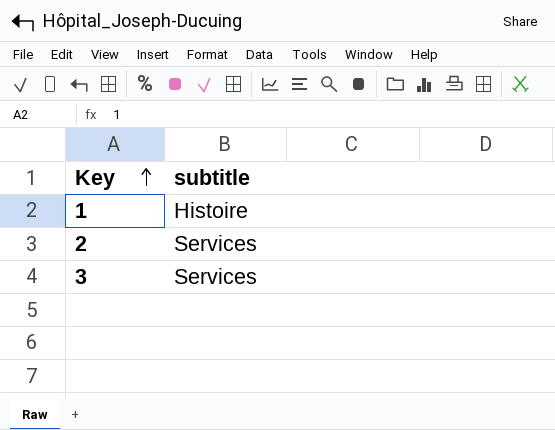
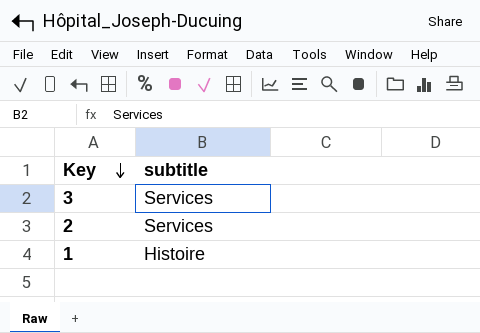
row order: Key ascending -> Key descending

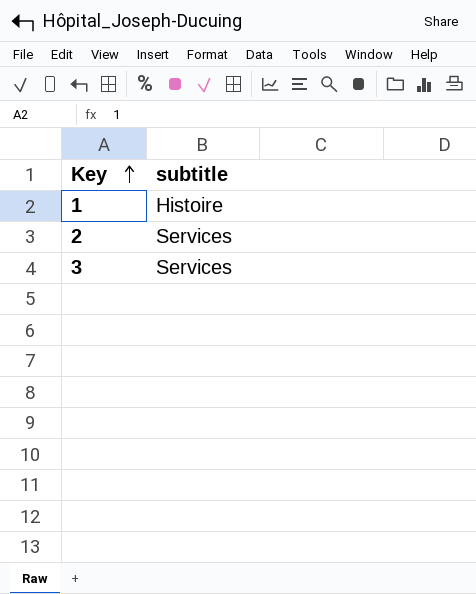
row order: Key descending -> Key ascending

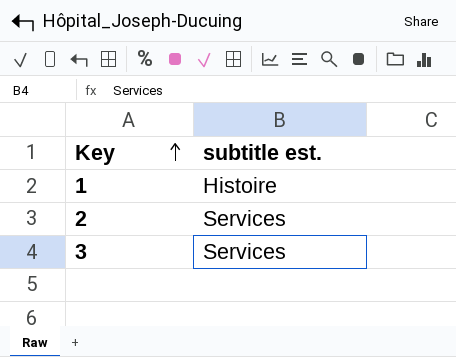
column name: subtitle -> subtitle est.

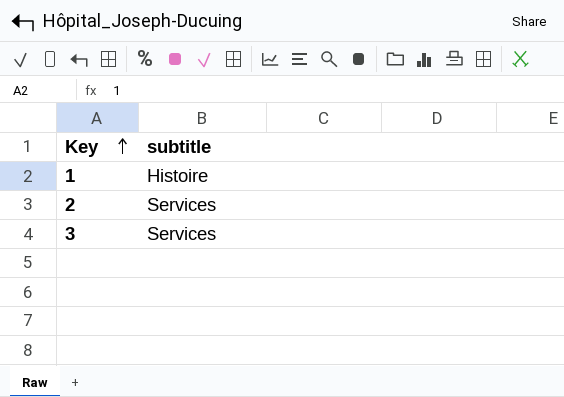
column name: subtitle est. -> subtitle

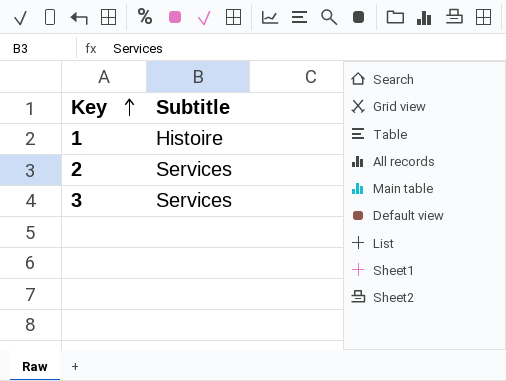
column name: subtitle -> Subtitle

